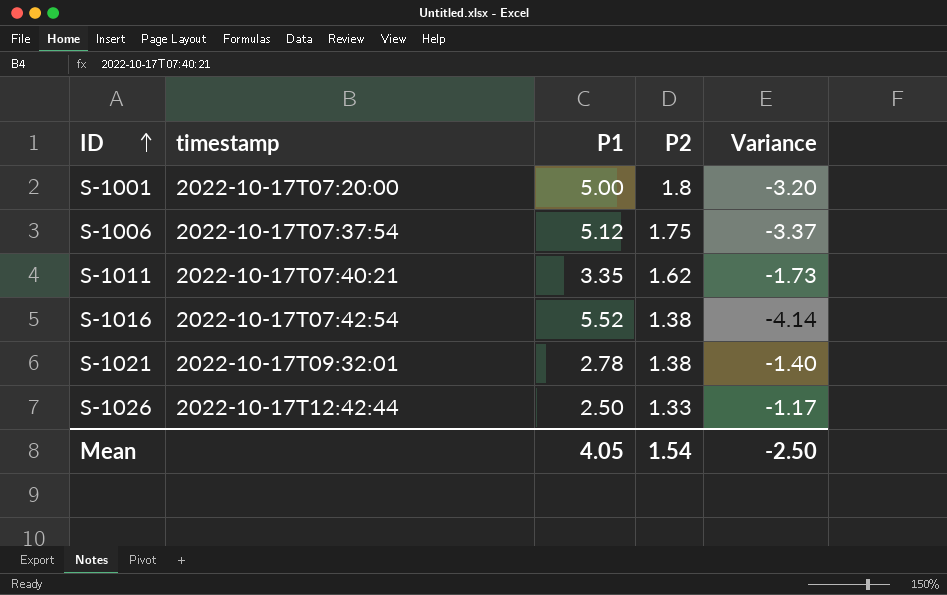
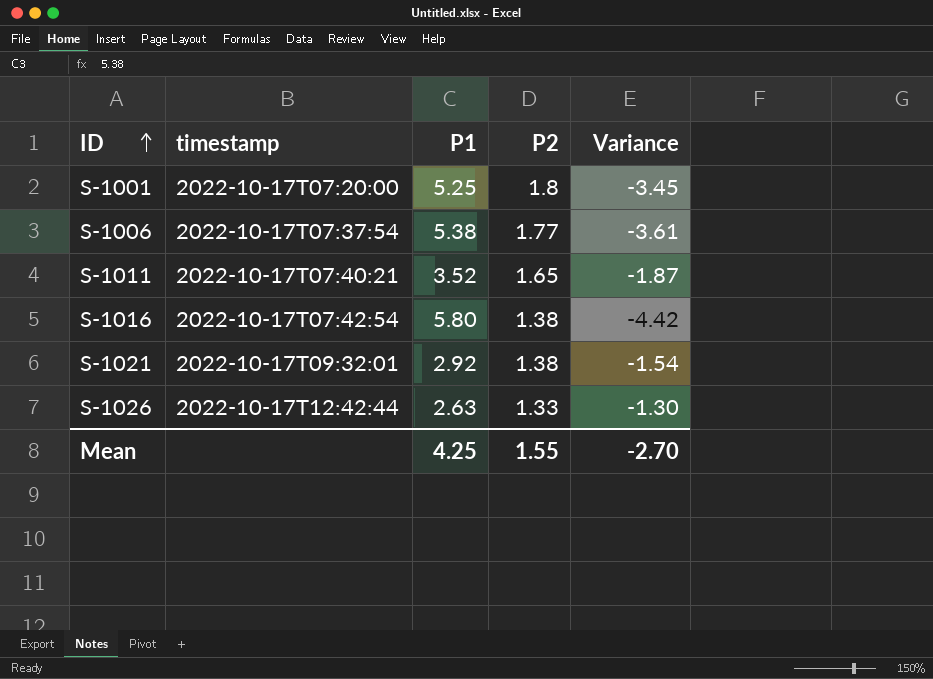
S-1001 | P1: 5.00 -> 5.25
S-1001 | Variance: -3.20 -> -3.45
S-1006 | P1: 5.12 -> 5.38
S-1006 | P2: 1.75 -> 1.77
S-1006 | Variance: -3.37 -> -3.61
S-1011 | P1: 3.35 -> 3.52
S-1011 | P2: 1.62 -> 1.65
S-1011 | Variance: -1.73 -> -1.87
S-1016 | P1: 5.52 -> 5.80
S-1016 | Variance: -4.14 -> -4.42
S-1021 | P1: 2.78 -> 2.92
S-1021 | Variance: -1.40 -> -1.54
S-1026 | P1: 2.50 -> 2.63
S-1026 | Variance: -1.17 -> -1.30
Mean | P1: 4.05 -> 4.25
Mean | P2: 1.54 -> 1.55
Mean | Variance: -2.50 -> -2.70

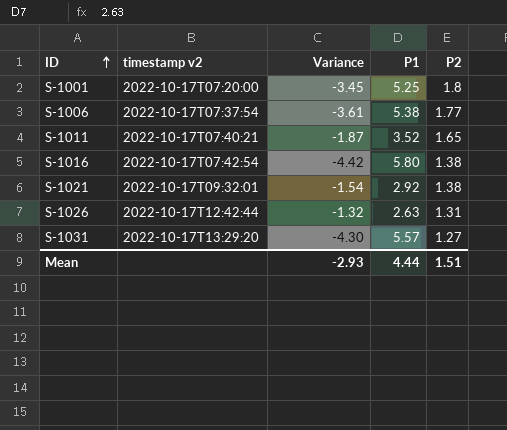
column name: timestamp -> timestamp v2
column Variance | position: 5 -> 3
S-1026 | Variance: -1.30 -> -1.32
S-1026 | P2: 1.33 -> 1.31
row S-1031: none -> 2022-10-17T13:29:20 | -4.30 | 5.57 | 1.27
Mean | Variance: -2.70 -> -2.93
Mean | P1: 4.25 -> 4.44
Mean | P2: 1.55 -> 1.51

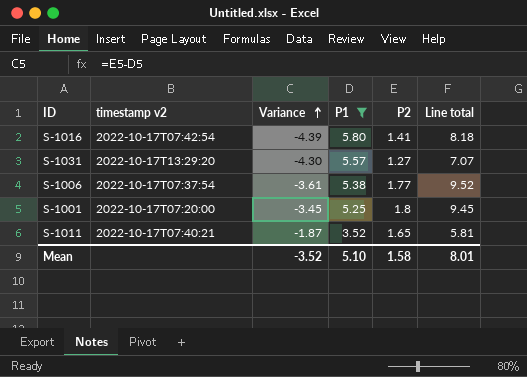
filter: none -> P1 >= 3.52
row order: ID ascending -> Variance ascending
column Line total | formula: none -> [P1] * [P2]
S-1016 | Variance: -4.42 -> -4.39
S-1016 | P2: 1.38 -> 1.41
Mean | Variance: -2.93 -> -3.52
Mean | P1: 4.44 -> 5.10
Mean | P2: 1.51 -> 1.58

